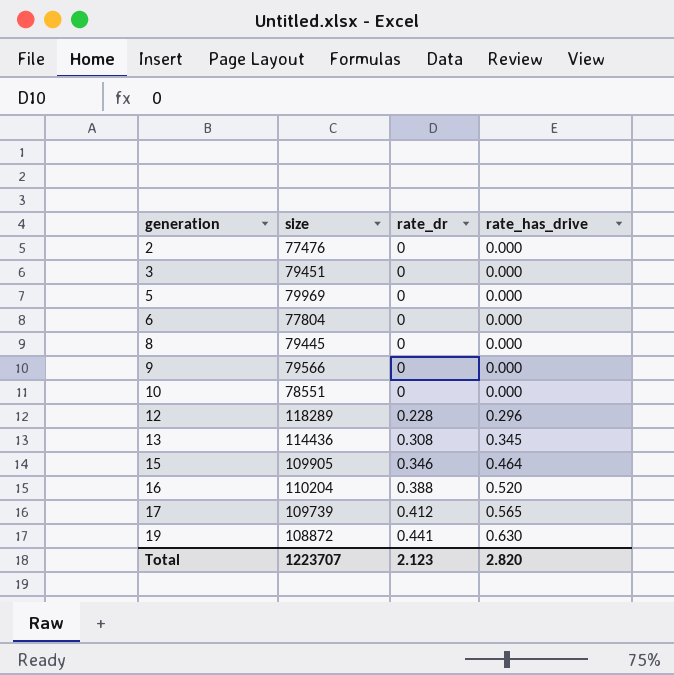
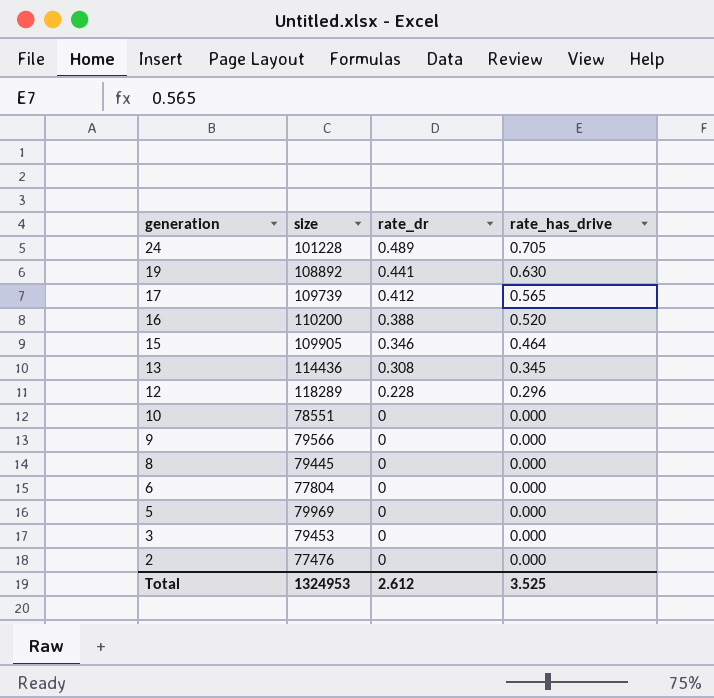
row order: generation ascending -> generation descending
row 24: none -> 101228 | 0.489 | 0.705
19 | size: 108872 -> 108892
16 | size: 110204 -> 110200
3 | size: 79451 -> 79453
Total | size: 1223707 -> 1324953
Total | rate_dr: 2.123 -> 2.612
Total | rate_has_drive: 2.820 -> 3.525

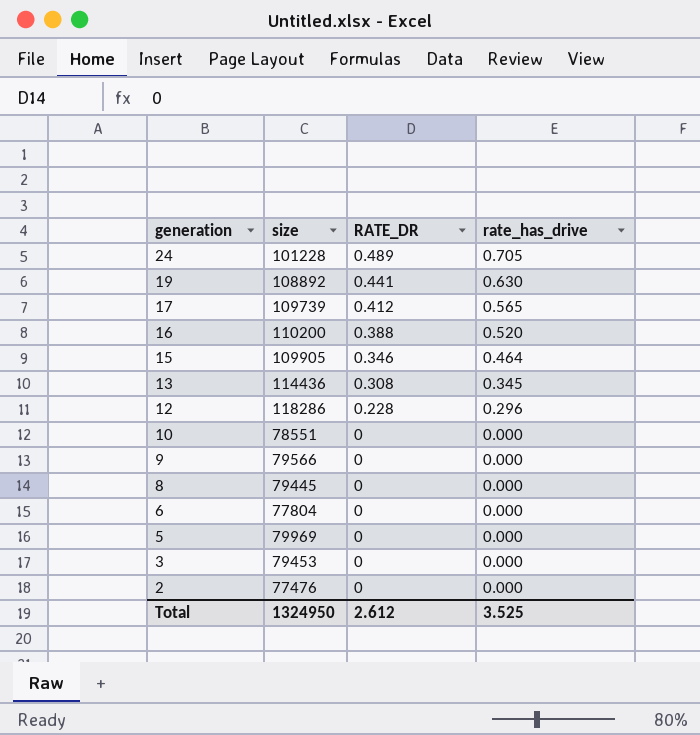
column name: rate_dr -> RATE_DR
12 | size: 118289 -> 118286
Total | size: 1324953 -> 1324950

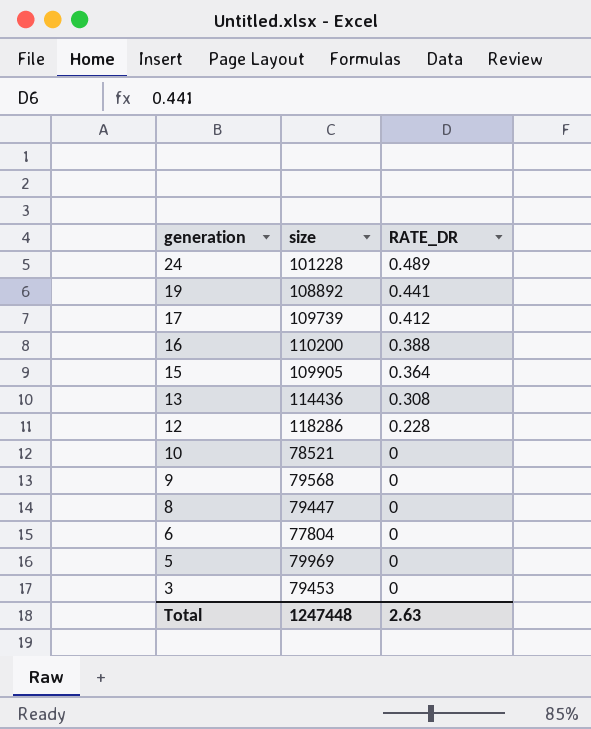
column rate_has_drive | position: 4 -> none
row 2: 77476 | 0 | 0.000 -> none
15 | RATE_DR: 0.346 -> 0.364
10 | size: 78551 -> 78521
9 | size: 79566 -> 79568
8 | size: 79445 -> 79447
Total | size: 1324950 -> 1247448
Total | RATE_DR: 2.612 -> 2.63

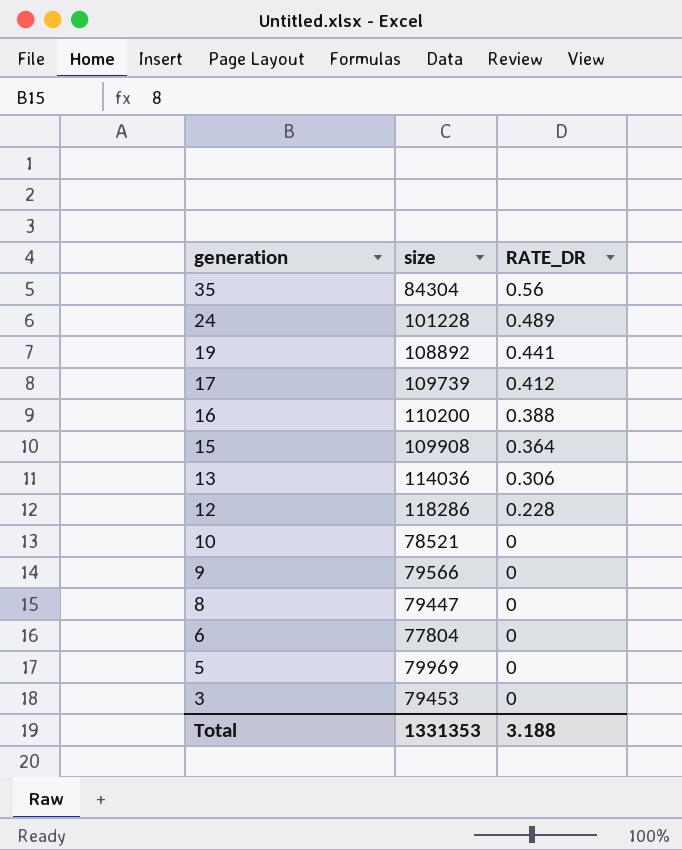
row 35: none -> 84304 | 0.56
15 | size: 109905 -> 109908
13 | size: 114436 -> 114036
13 | RATE_DR: 0.308 -> 0.306
9 | size: 79568 -> 79566
Total | size: 1247448 -> 1331353
Total | RATE_DR: 2.63 -> 3.188

